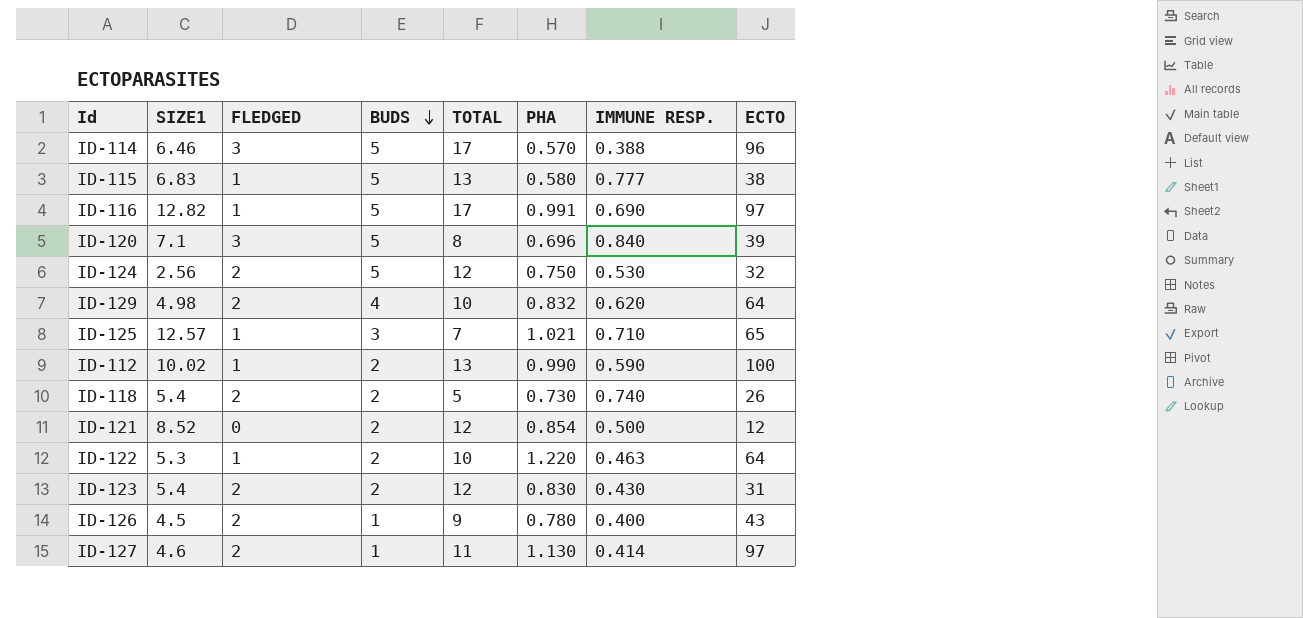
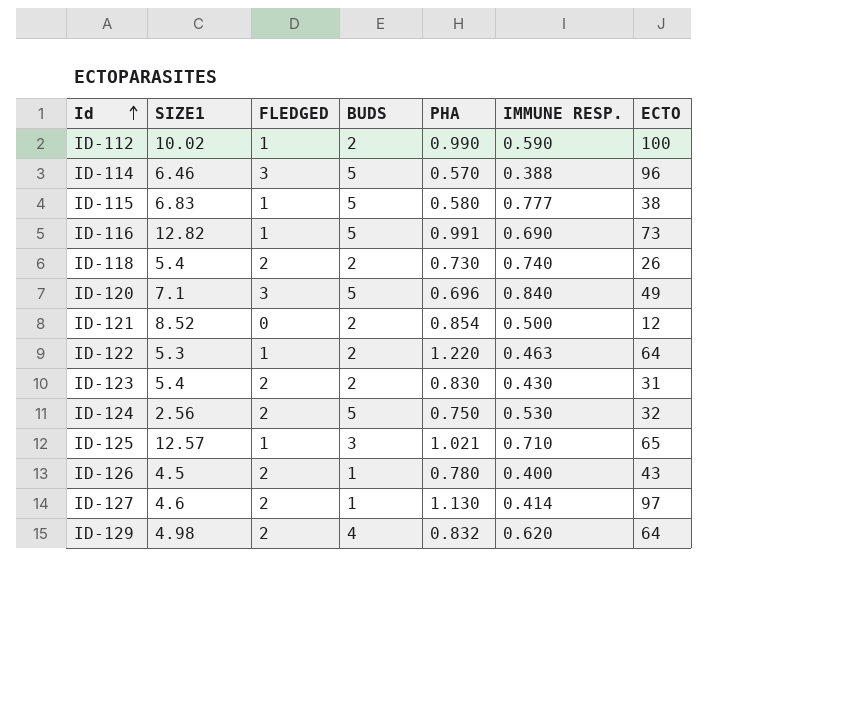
row order: BUDS descending -> Id ascending
column TOTAL | position: 5 -> none
ID-116 | ECTO: 97 -> 73
ID-120 | ECTO: 39 -> 49

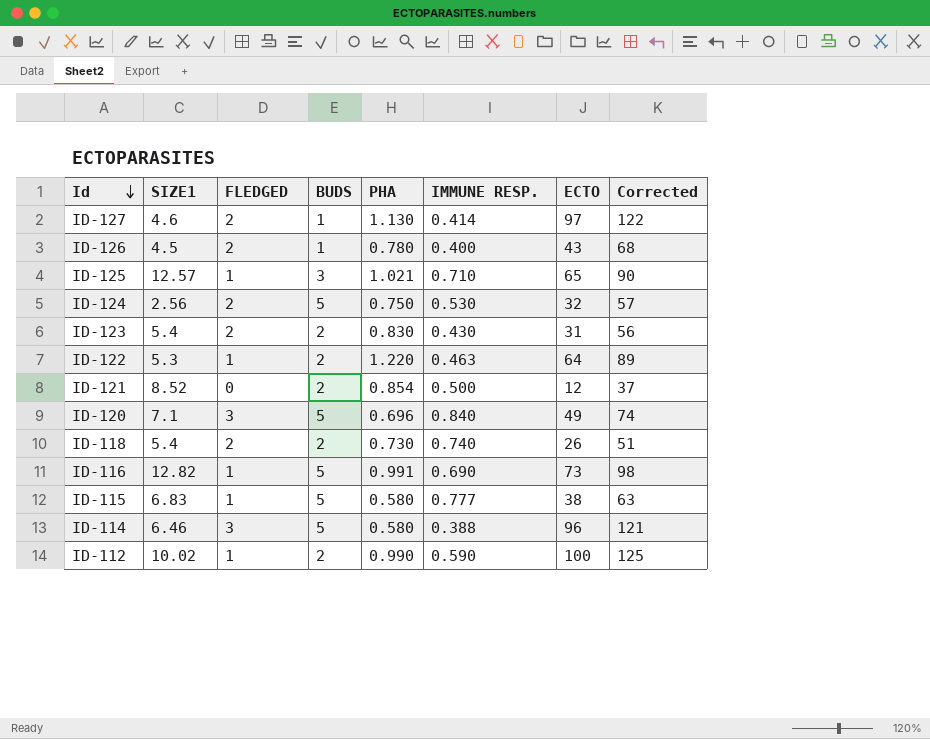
row order: Id ascending -> Id descending
column Corrected | formula: none -> [ECTO] + 25
row ID-129: 4.98 | 2 | 4 | 0.832 | 0.620 | 64 -> none
ID-114 | PHA: 0.570 -> 0.580

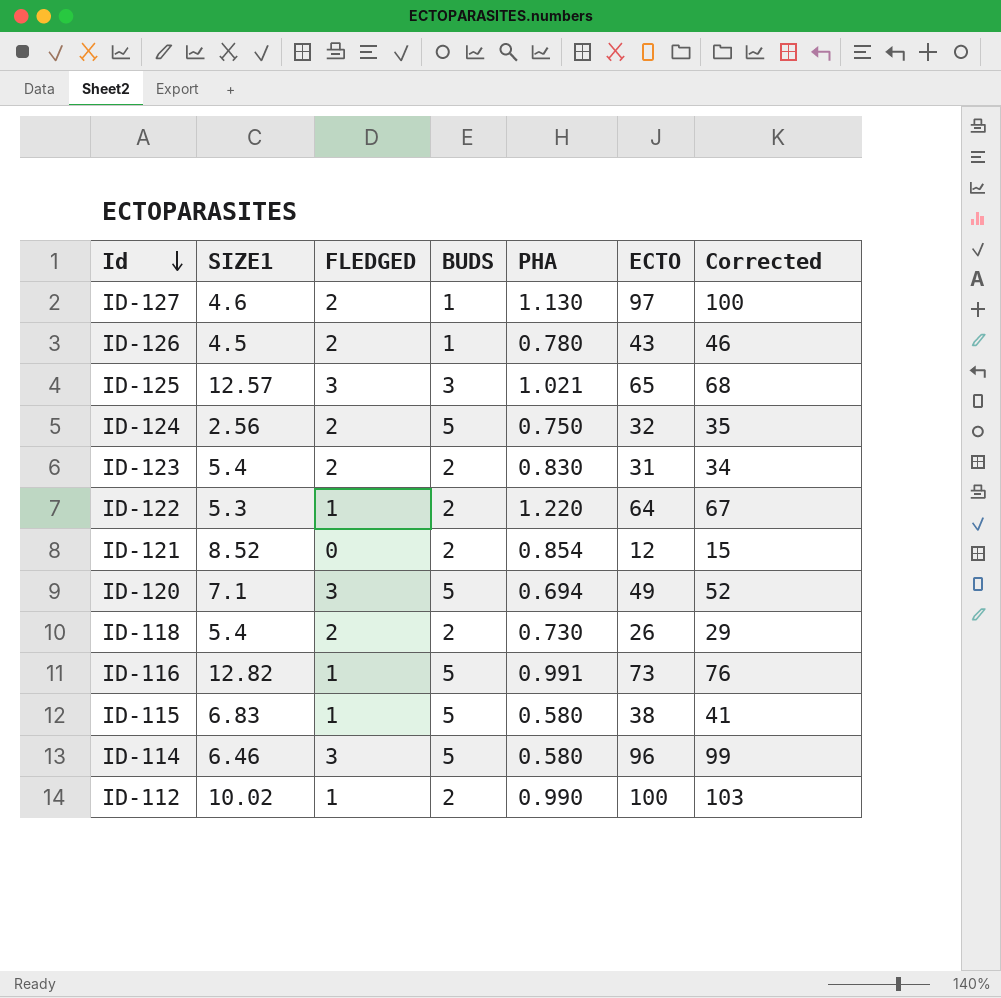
column IMMUNE RESP. | position: 6 -> none
column Corrected | formula: [ECTO] + 25 -> [ECTO] + 3
ID-125 | FLEDGED: 1 -> 3
ID-120 | PHA: 0.696 -> 0.694

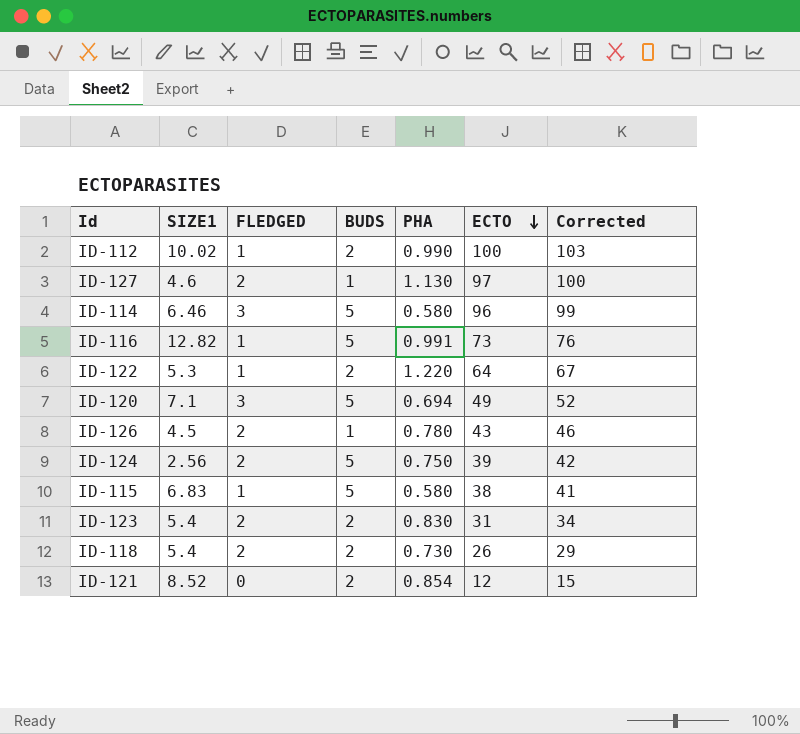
row order: Id descending -> ECTO descending
row ID-125: 12.57 | 3 | 3 | 1.021 | 65 | 68 -> none
ID-124 | ECTO: 32 -> 39
ID-124 | Corrected: 35 -> 42

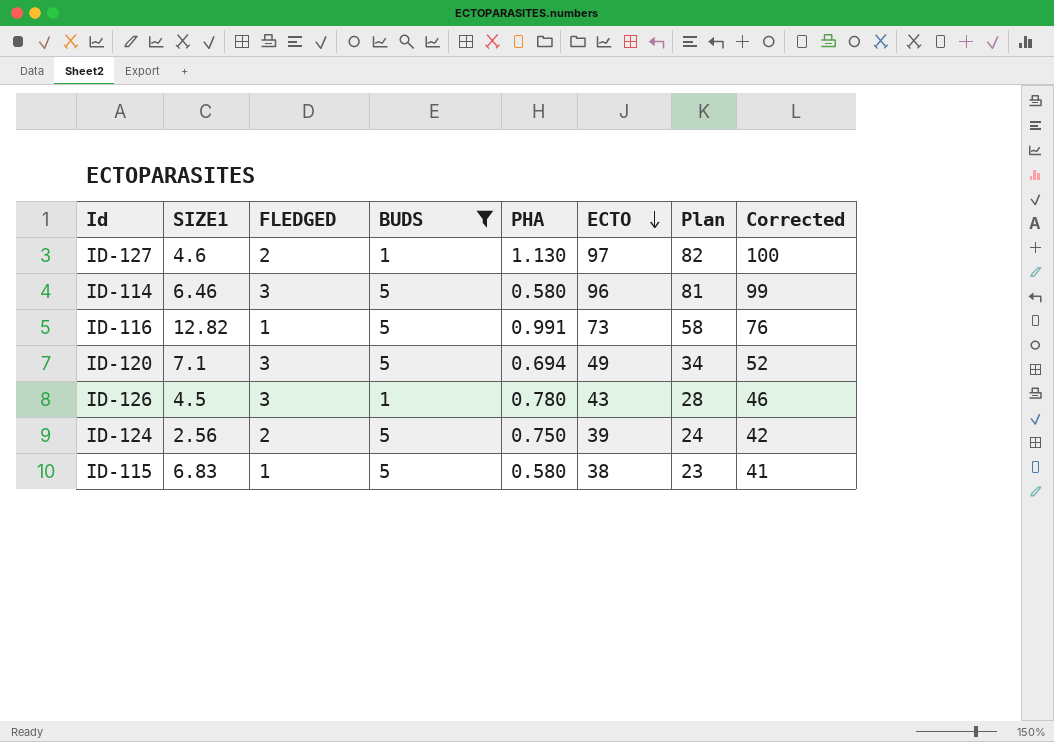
filter: none -> BUDS != 2
column Plan | formula: none -> [ECTO] - 15
ID-126 | FLEDGED: 2 -> 3

